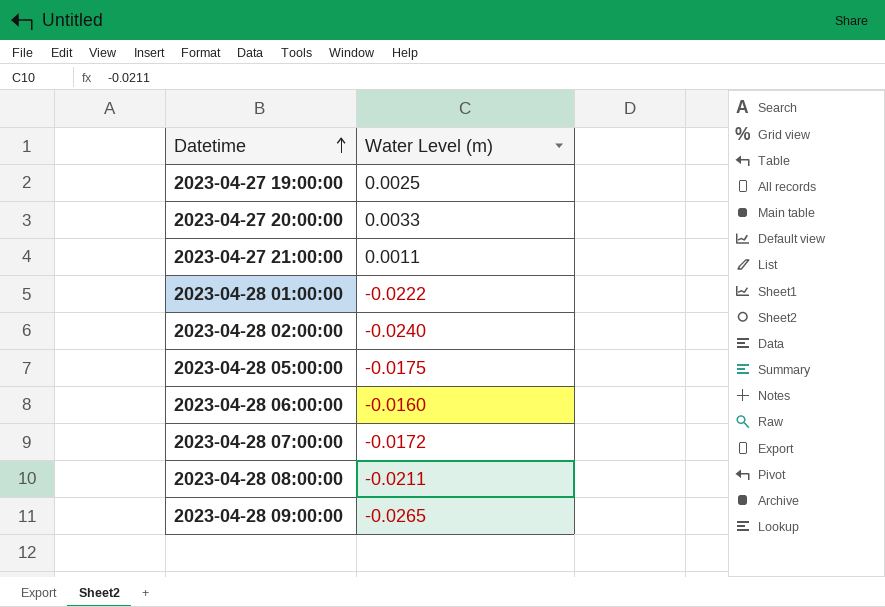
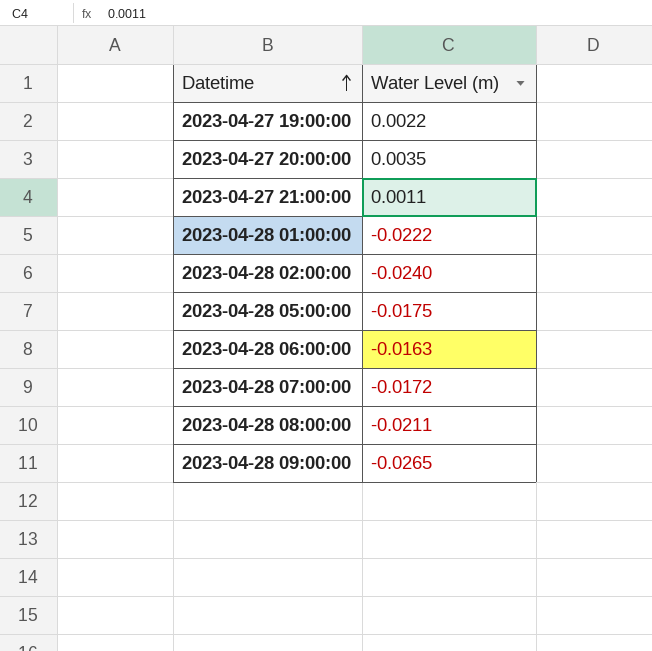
2023-04-27 19:00:00 | Water Level (m): 0.0025 -> 0.0022
2023-04-27 20:00:00 | Water Level (m): 0.0033 -> 0.0035
2023-04-28 06:00:00 | Water Level (m): -0.0160 -> -0.0163

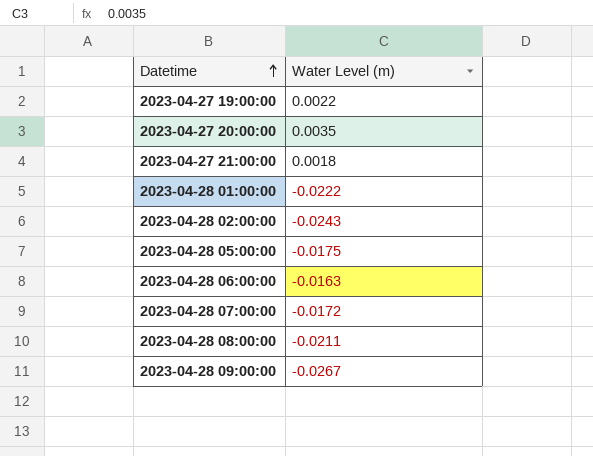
2023-04-27 21:00:00 | Water Level (m): 0.0011 -> 0.0018
2023-04-28 02:00:00 | Water Level (m): -0.0240 -> -0.0243
2023-04-28 09:00:00 | Water Level (m): -0.0265 -> -0.0267

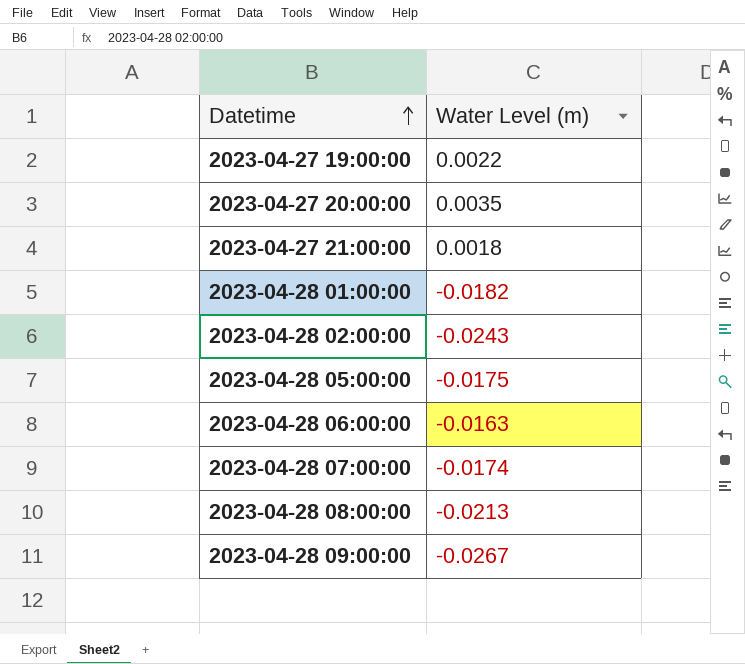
2023-04-28 01:00:00 | Water Level (m): -0.0222 -> -0.0182
2023-04-28 07:00:00 | Water Level (m): -0.0172 -> -0.0174
2023-04-28 08:00:00 | Water Level (m): -0.0211 -> -0.0213

